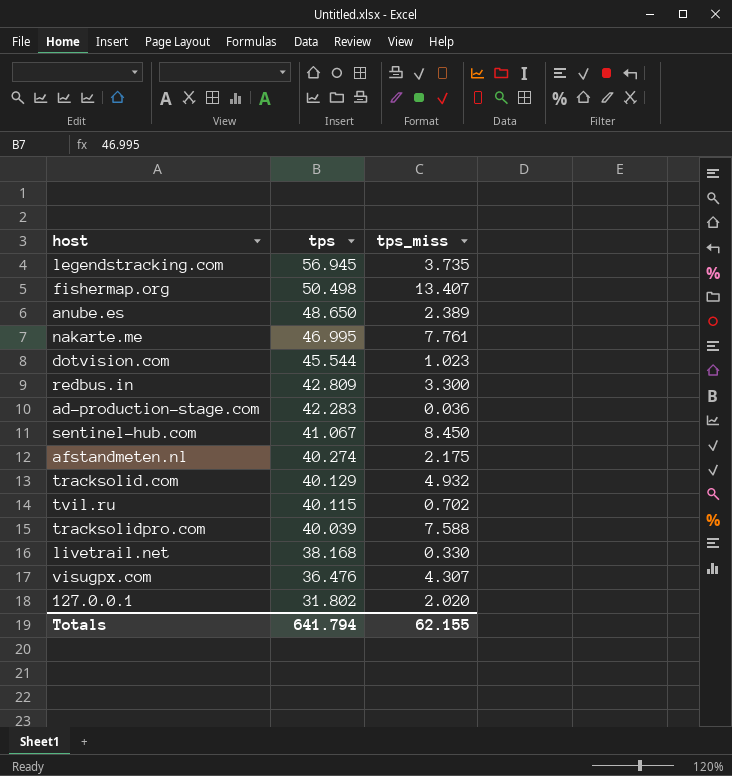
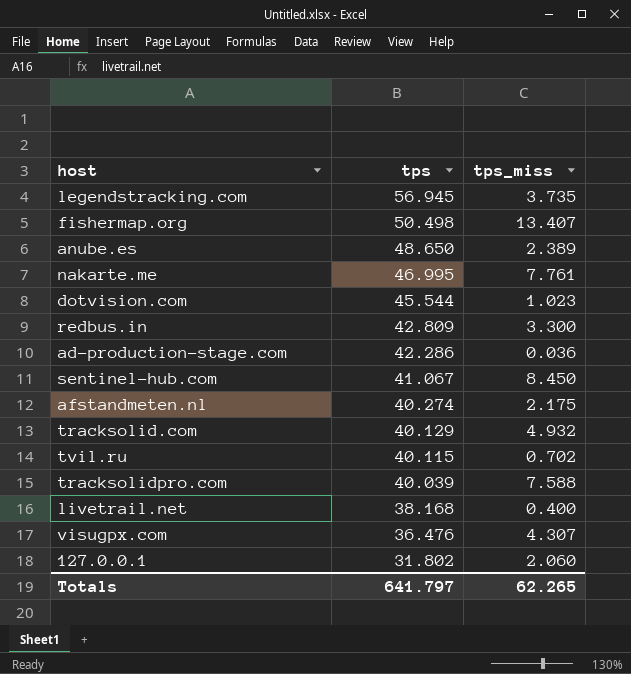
ad-production-stage.com | tps: 42.283 -> 42.286
livetrail.net | tps_miss: 0.330 -> 0.400
127.0.0.1 | tps_miss: 2.020 -> 2.060
Totals | tps: 641.794 -> 641.797
Totals | tps_miss: 62.155 -> 62.265

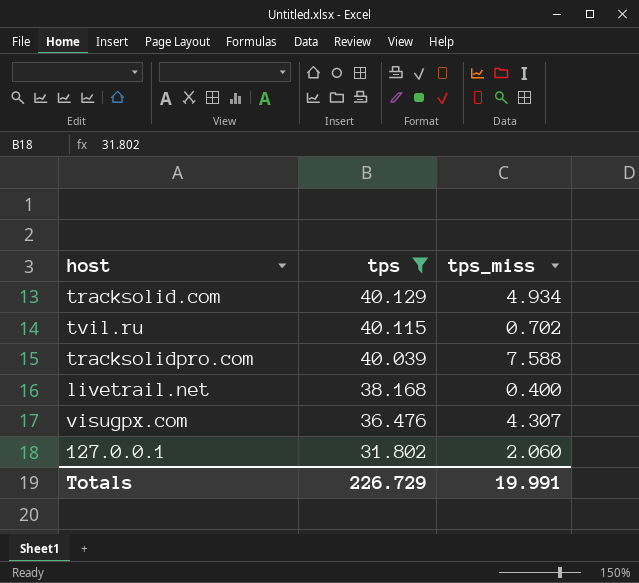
filter: none -> tps <= 40.129
tracksolid.com | tps_miss: 4.932 -> 4.934
Totals | tps: 641.797 -> 226.729
Totals | tps_miss: 62.265 -> 19.991

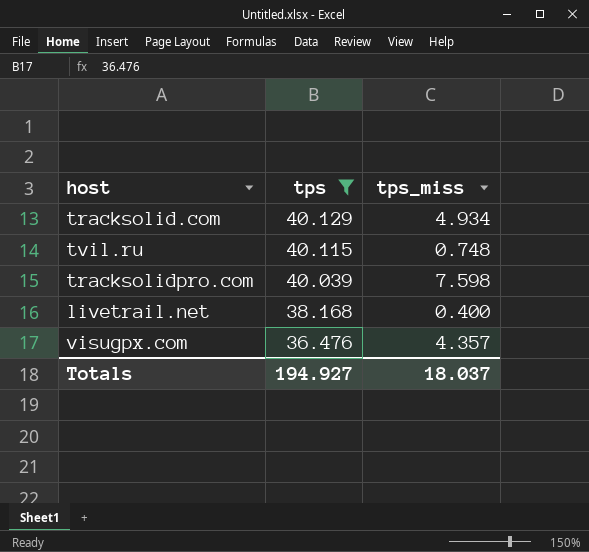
row 127.0.0.1: 31.802 | 2.060 -> none
tvil.ru | tps_miss: 0.702 -> 0.748
tracksolidpro.com | tps_miss: 7.588 -> 7.598
visugpx.com | tps_miss: 4.307 -> 4.357
Totals | tps: 226.729 -> 194.927
Totals | tps_miss: 19.991 -> 18.037

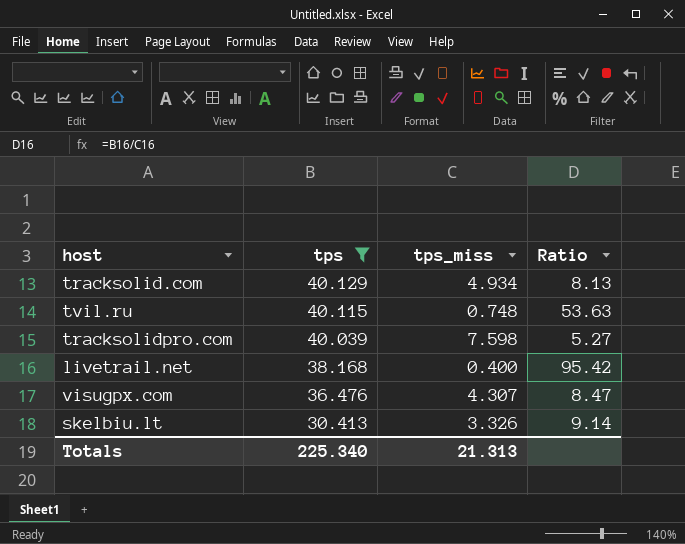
column Ratio | formula: none -> [tps] / [tps_miss]
visugpx.com | tps_miss: 4.357 -> 4.307
row skelbiu.lt: none -> 30.413 | 3.326 | 9.14
Totals | tps: 194.927 -> 225.340
Totals | tps_miss: 18.037 -> 21.313

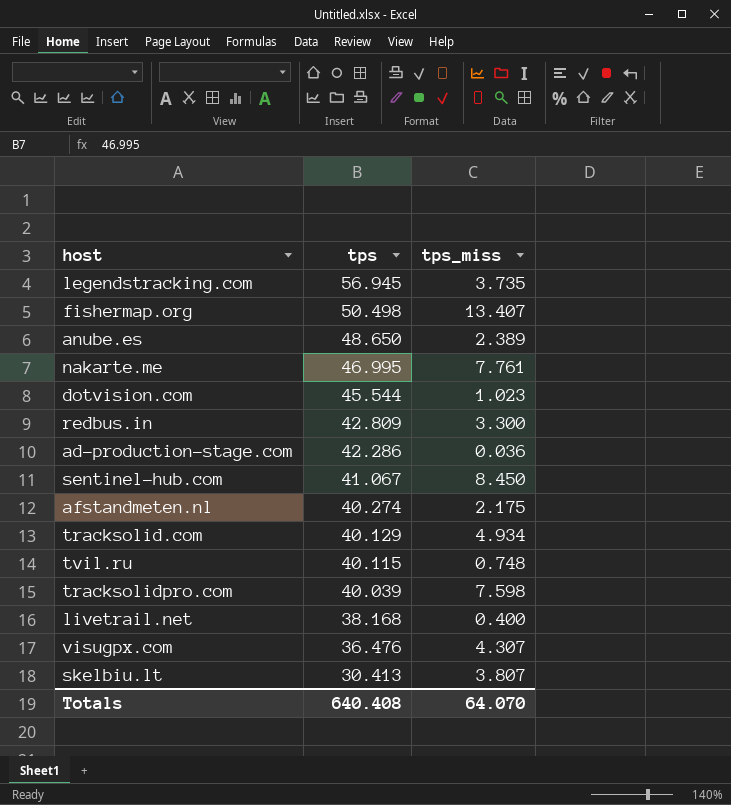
filter: tps <= 40.129 -> none
column Ratio | formula: [tps] / [tps_miss] -> none
skelbiu.lt | tps_miss: 3.326 -> 3.807
Totals | tps: 225.340 -> 640.408
Totals | tps_miss: 21.313 -> 64.070

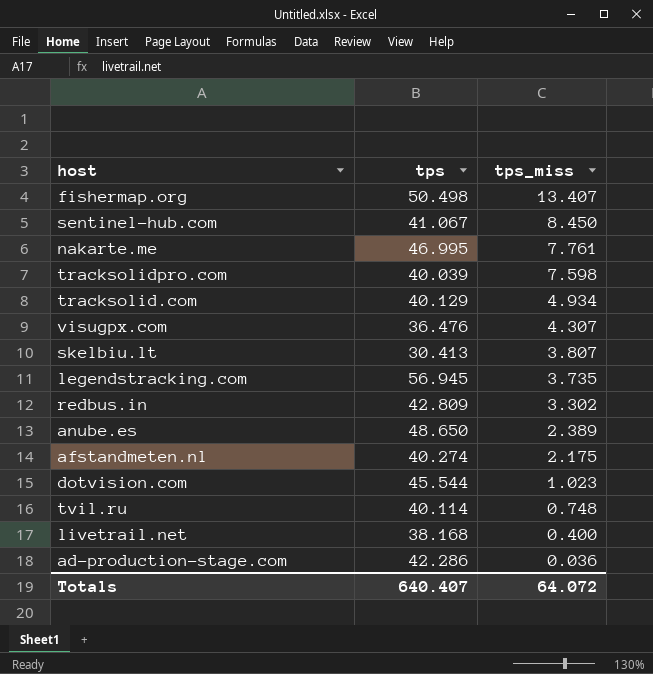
row order: tps descending -> tps_miss descending
redbus.in | tps_miss: 3.300 -> 3.302
tvil.ru | tps: 40.115 -> 40.114
Totals | tps: 640.408 -> 640.407
Totals | tps_miss: 64.070 -> 64.072

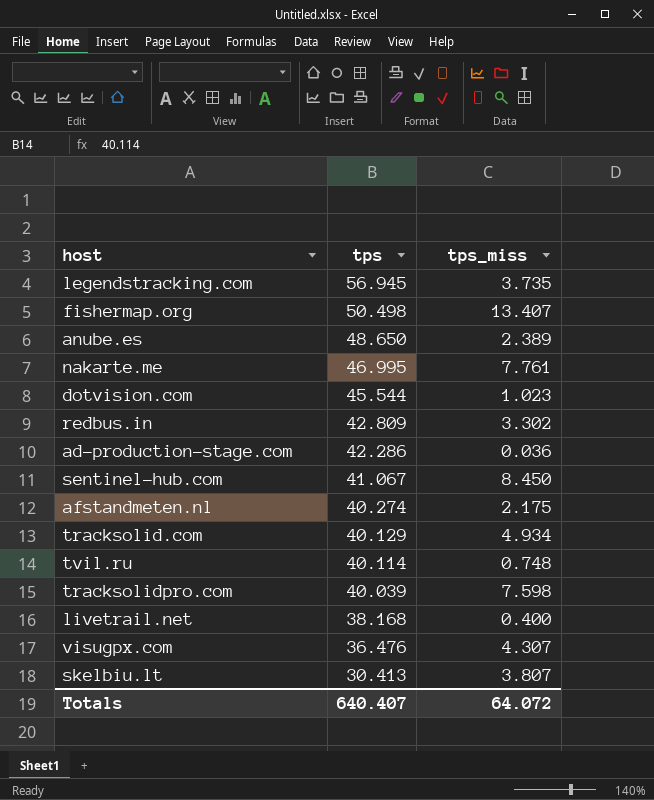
row order: tps_miss descending -> tps descending

